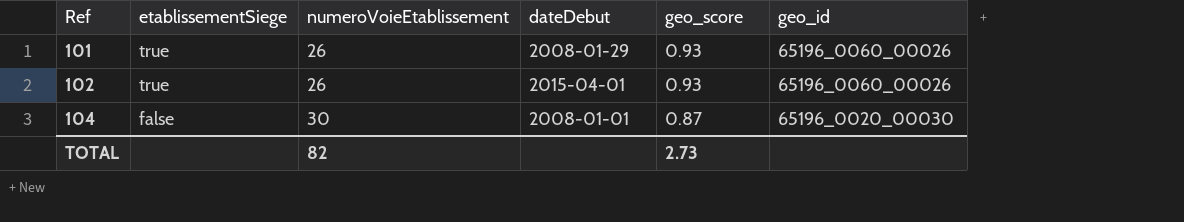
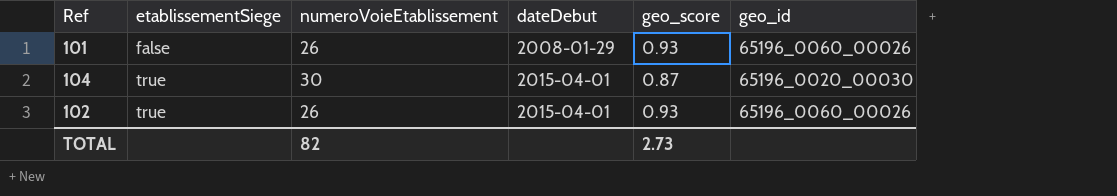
row order: Ref ascending -> etablissementSiege ascending
101 | etablissementSiege: true -> false
104 | etablissementSiege: false -> true
104 | dateDebut: 2008-01-01 -> 2015-04-01

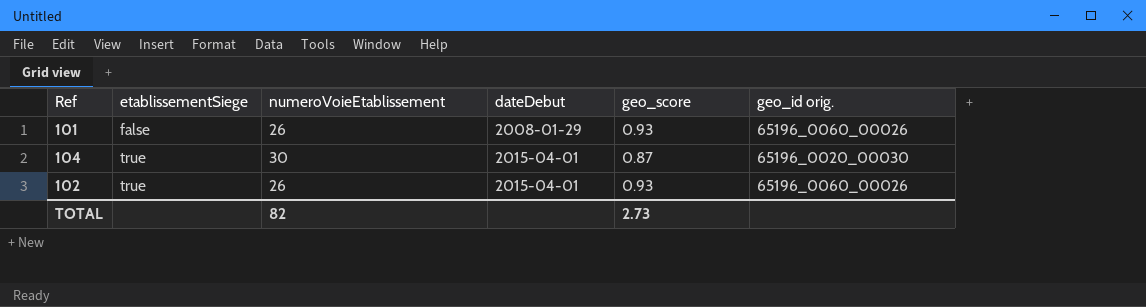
column name: geo_id -> geo_id orig.

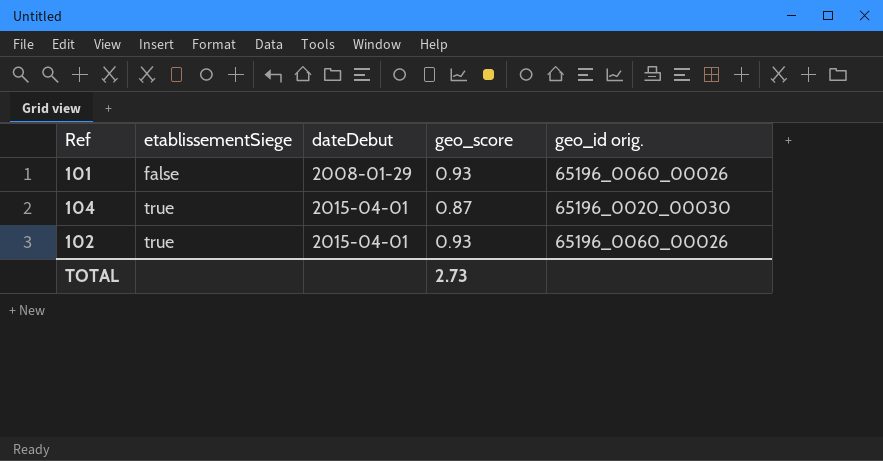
column numeroVoieEtablissement | position: 3 -> none

